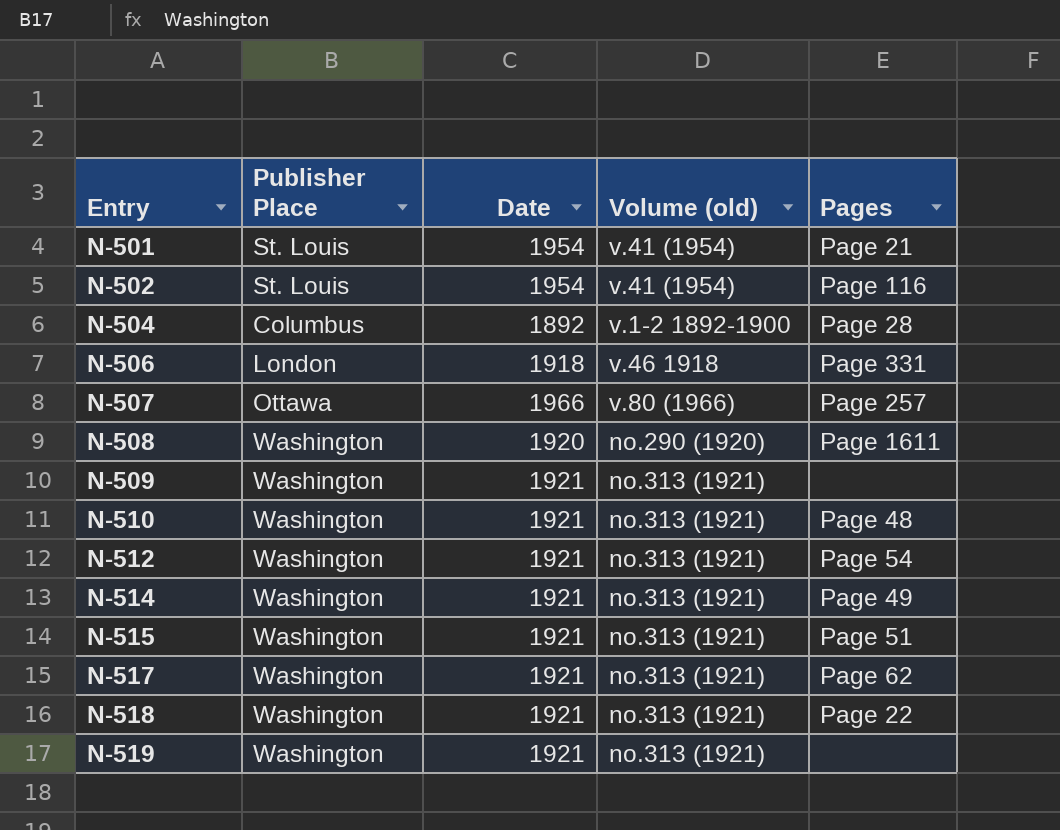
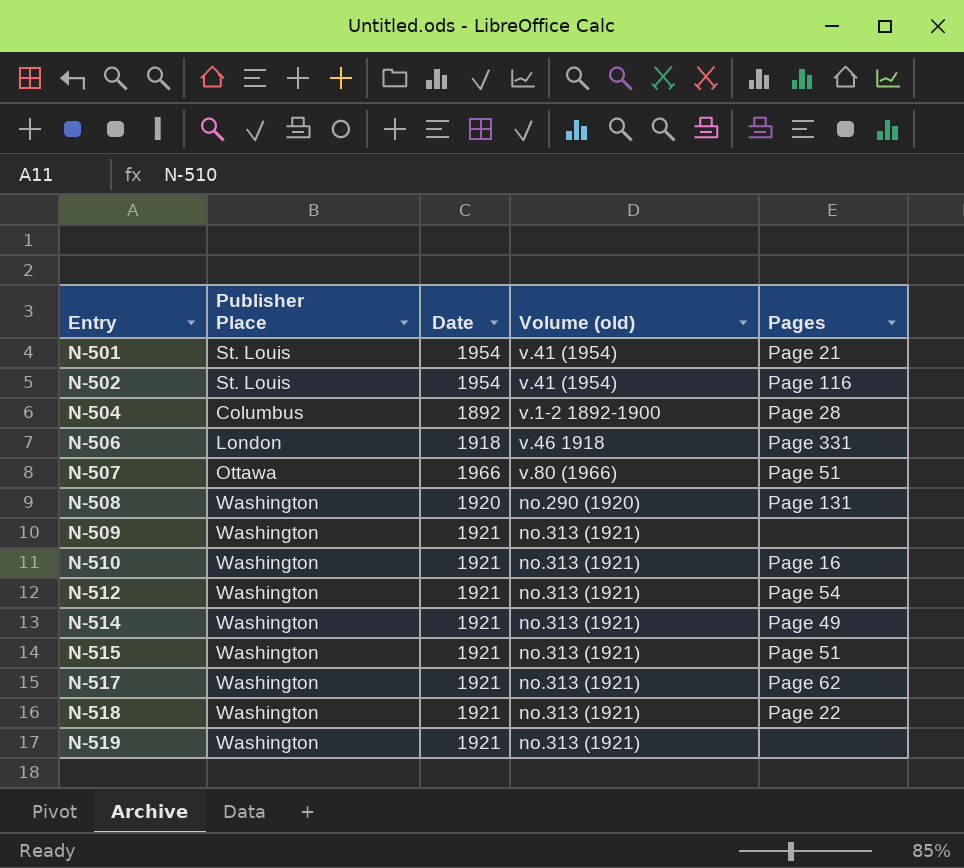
N-507 | Pages: Page 257 -> Page 51
N-508 | Pages: Page 1611 -> Page 131
N-510 | Pages: Page 48 -> Page 16

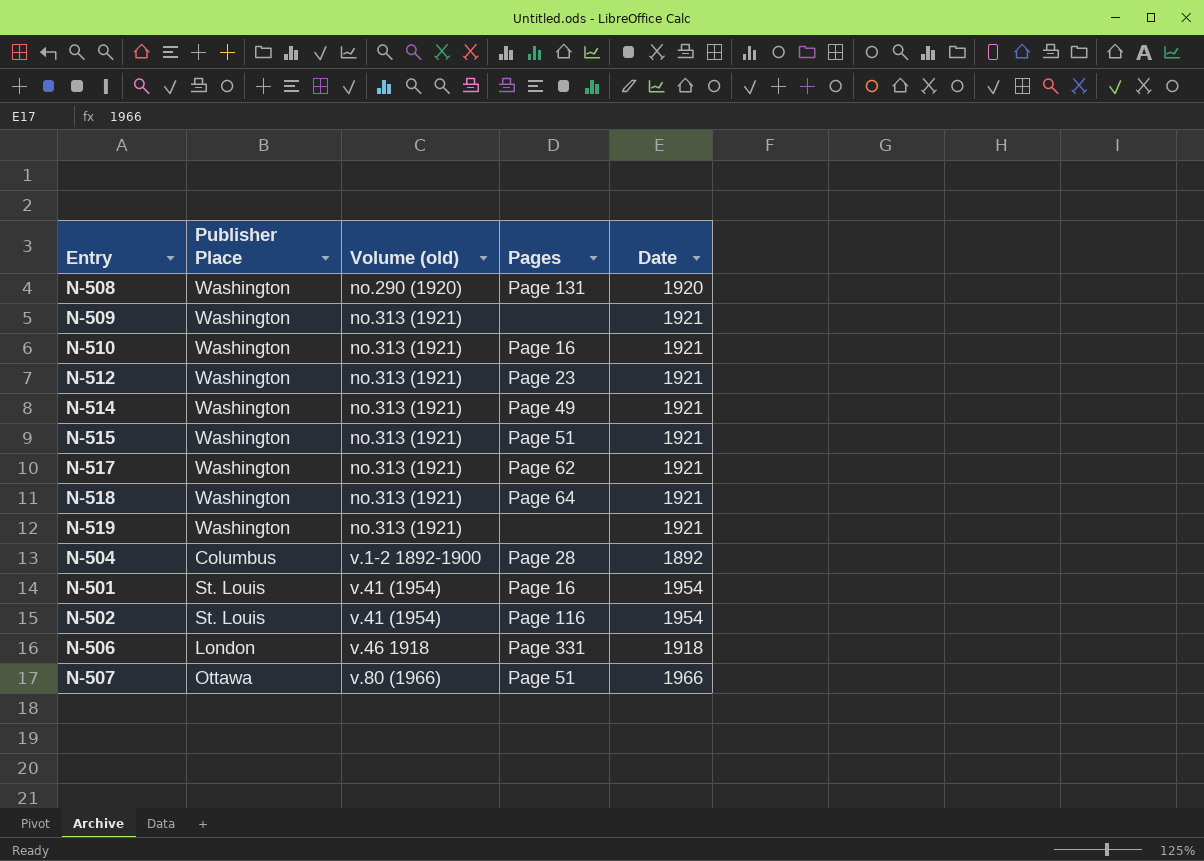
row order: Entry ascending -> Volume (old) ascending
column Date | position: 3 -> 5
N-512 | Pages: Page 54 -> Page 23
N-518 | Pages: Page 22 -> Page 64
N-501 | Pages: Page 21 -> Page 16

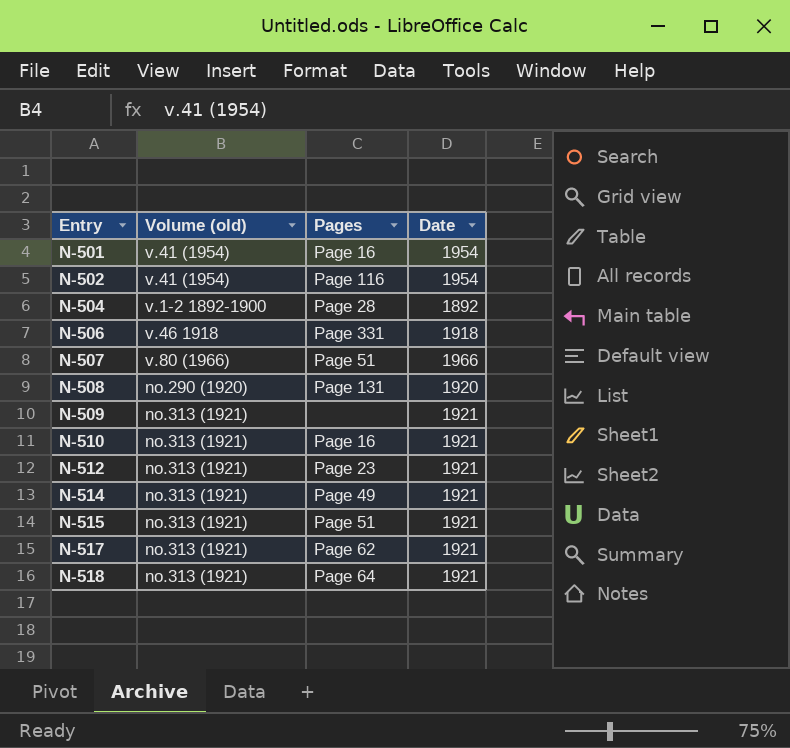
row order: Volume (old) ascending -> Entry ascending
column Publisher Place | position: 2 -> none
row N-519: Washington | no.313 (1921) | none | 1921 -> none

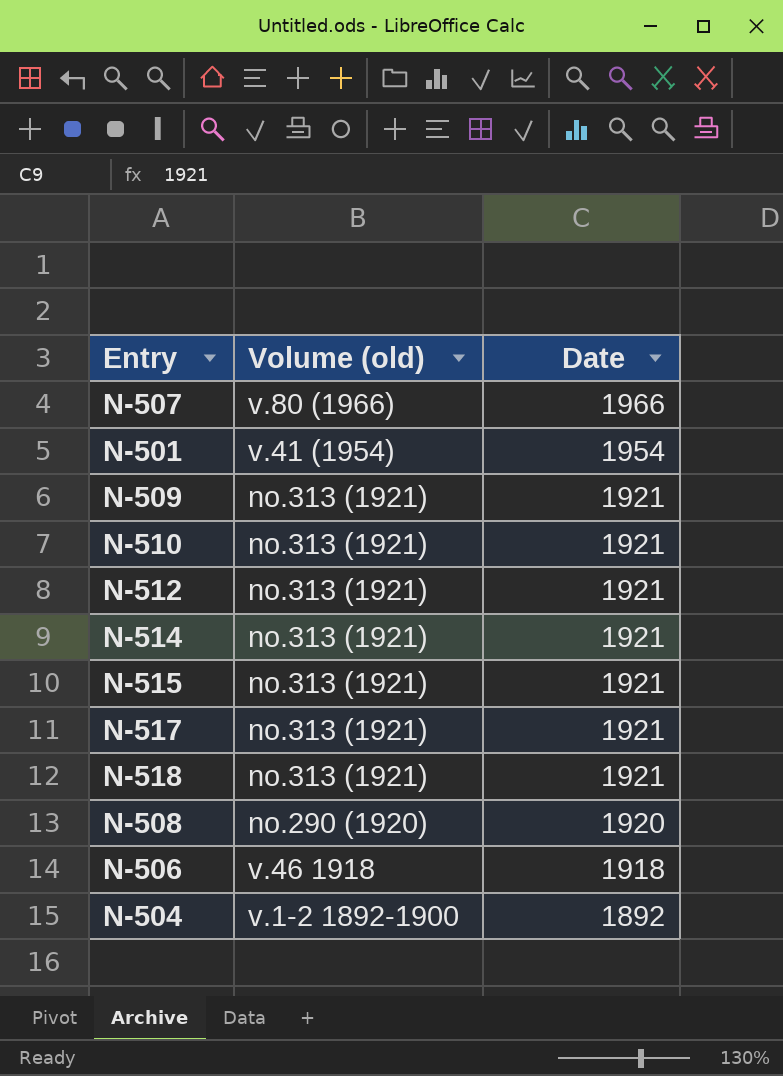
row order: Entry ascending -> Date descending
column Pages | position: 3 -> none
row N-502: v.41 (1954) | Page 116 | 1954 -> none

